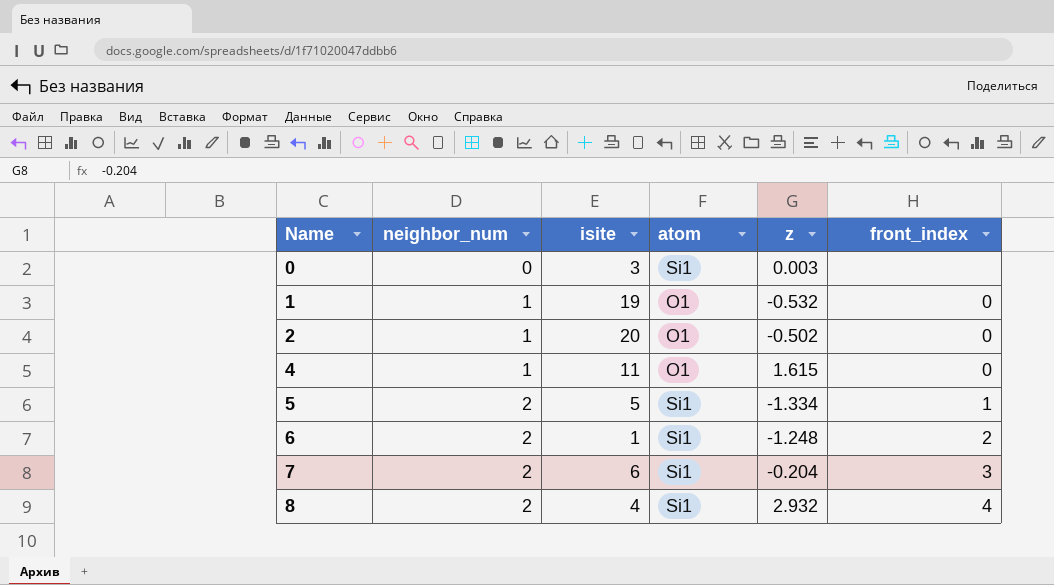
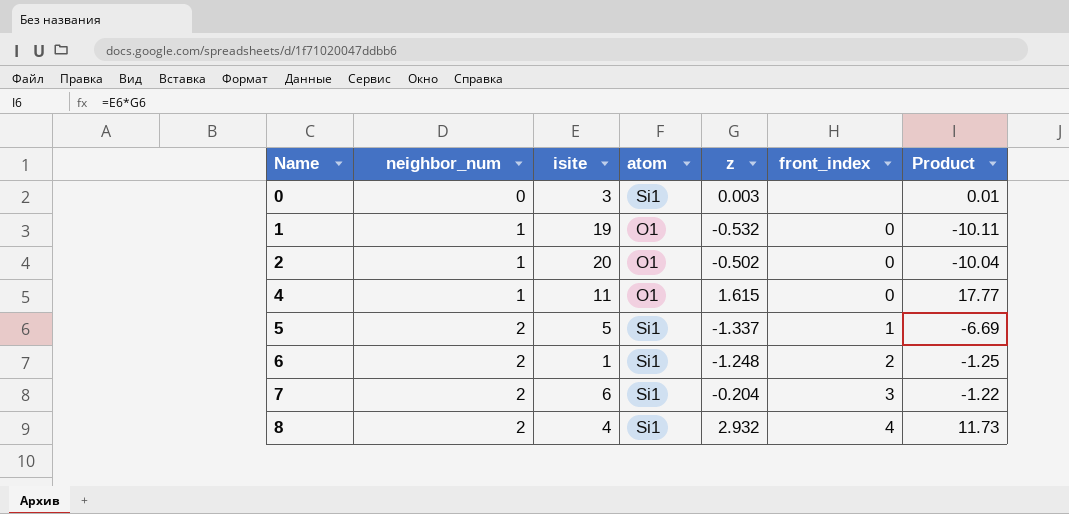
column Product | formula: none -> [isite] * [z]
5 | z: -1.334 -> -1.337

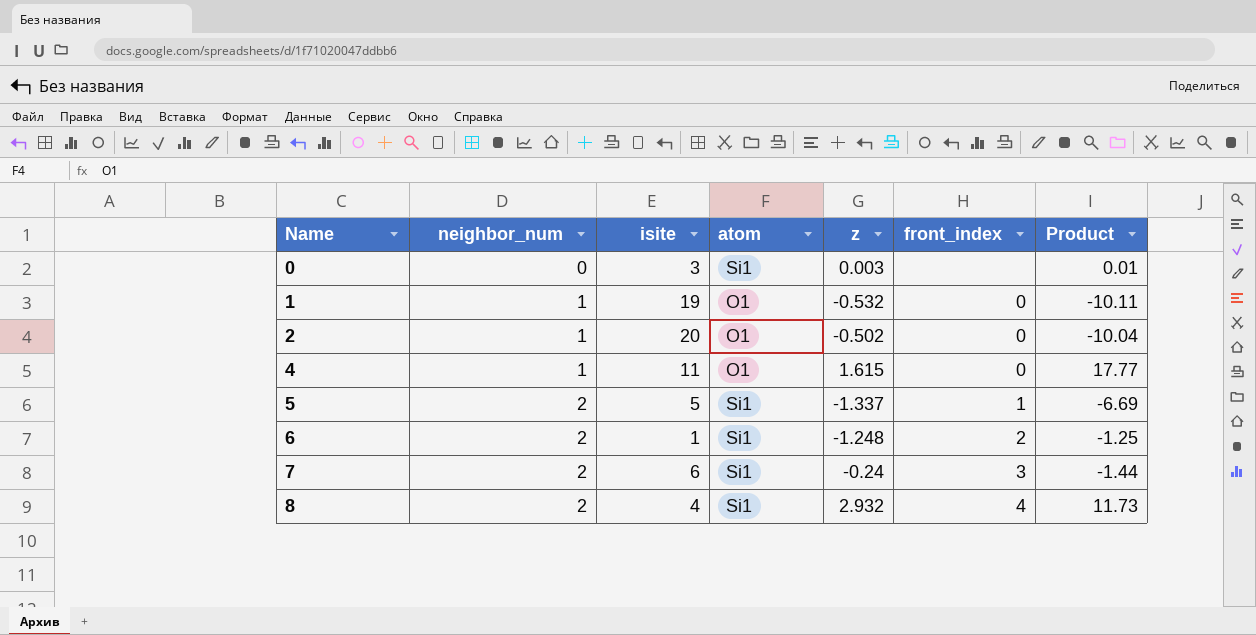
7 | z: -0.204 -> -0.24
7 | Product: -1.22 -> -1.44

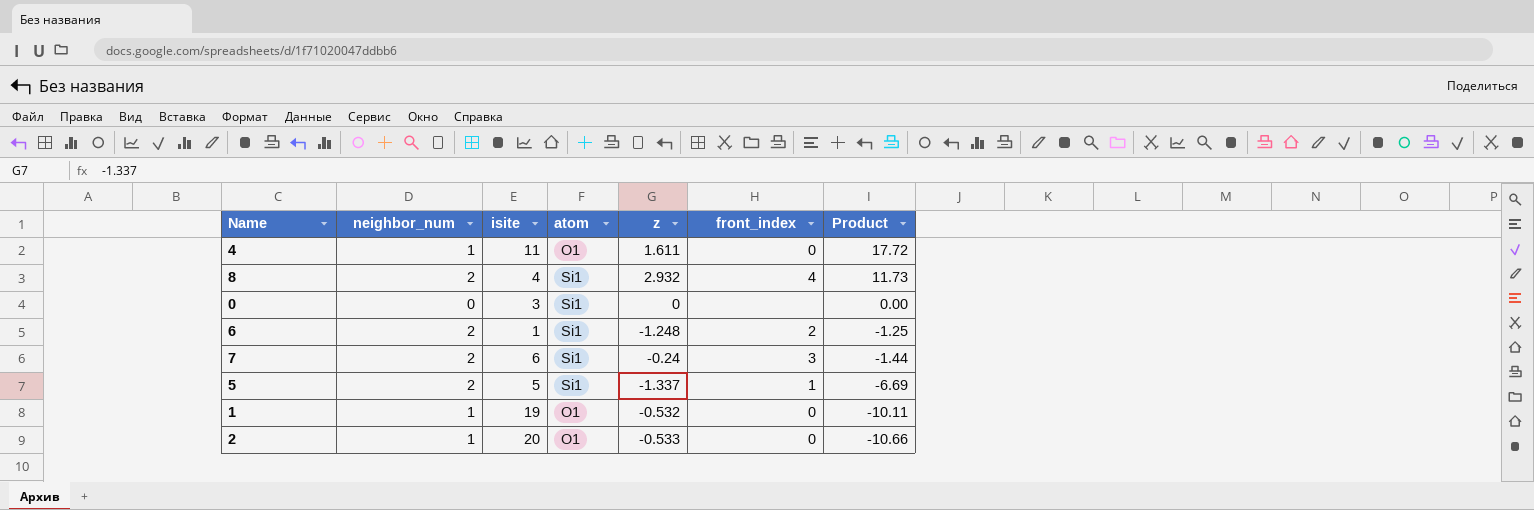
row order: Name ascending -> Product descending
4 | z: 1.615 -> 1.611
4 | Product: 17.77 -> 17.72
0 | z: 0.003 -> 0
0 | Product: 0.01 -> 0.00
2 | z: -0.502 -> -0.533
2 | Product: -10.04 -> -10.66

